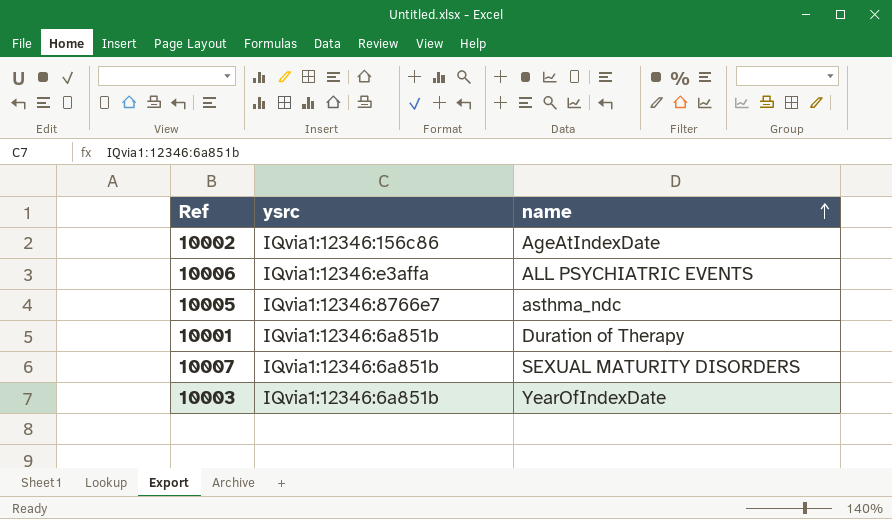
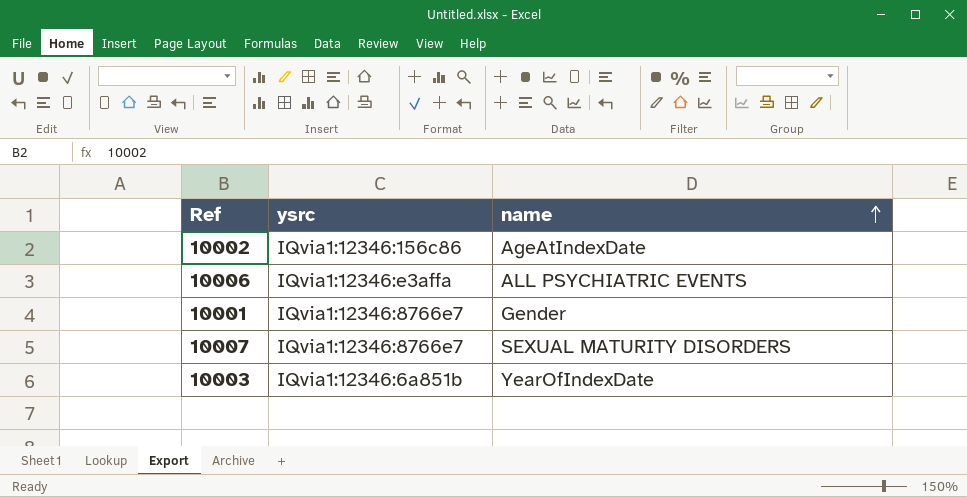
row 10005: IQvia1:12346:8766e7 | asthma_ndc -> none
10001 | ysrc: IQvia1:12346:6a851b -> IQvia1:12346:8766e7
10001 | name: Duration of Therapy -> Gender
10007 | ysrc: IQvia1:12346:6a851b -> IQvia1:12346:8766e7

